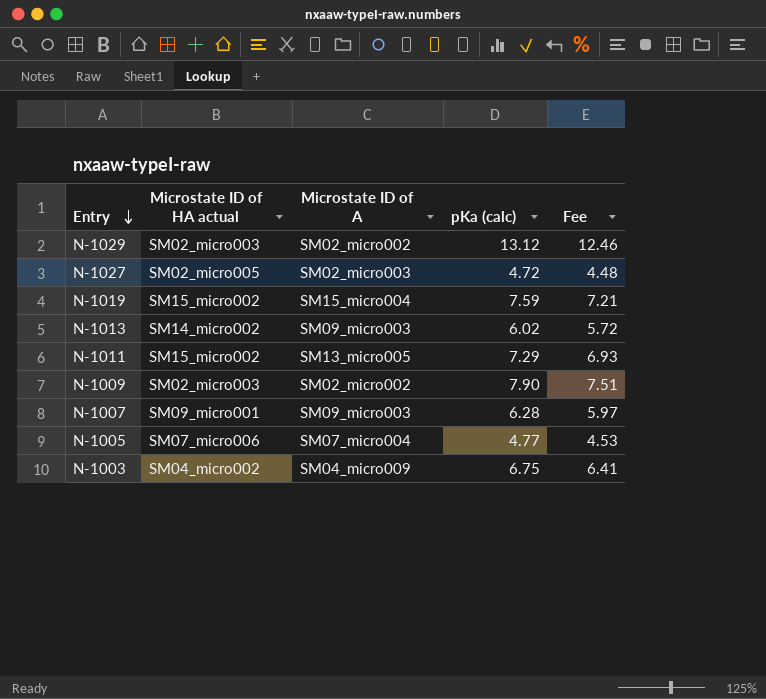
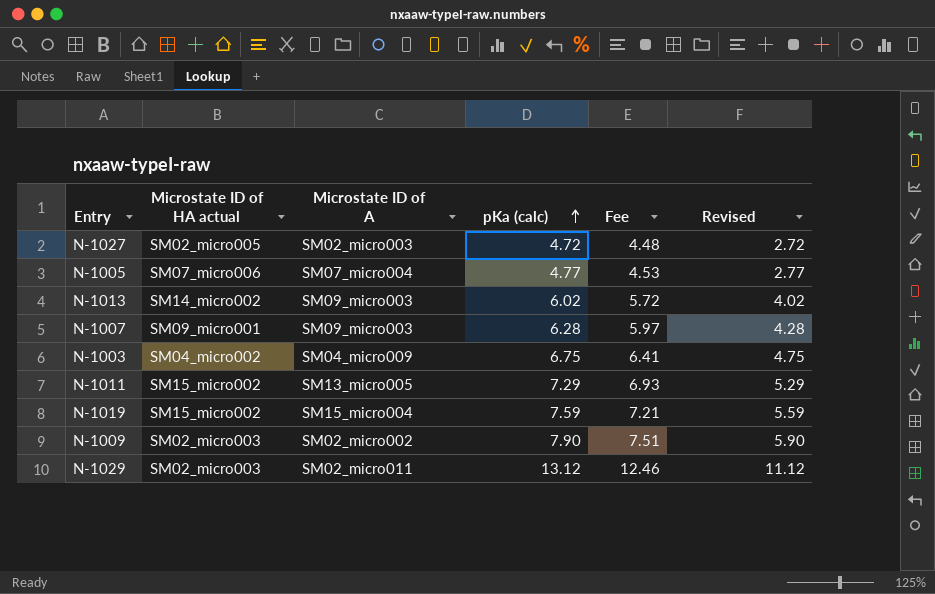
row order: Entry descending -> pKa (calc) ascending
column Revised | formula: none -> [pKa (calc)] - 2
N-1029 | Microstate ID of A: SM02_micro002 -> SM02_micro011

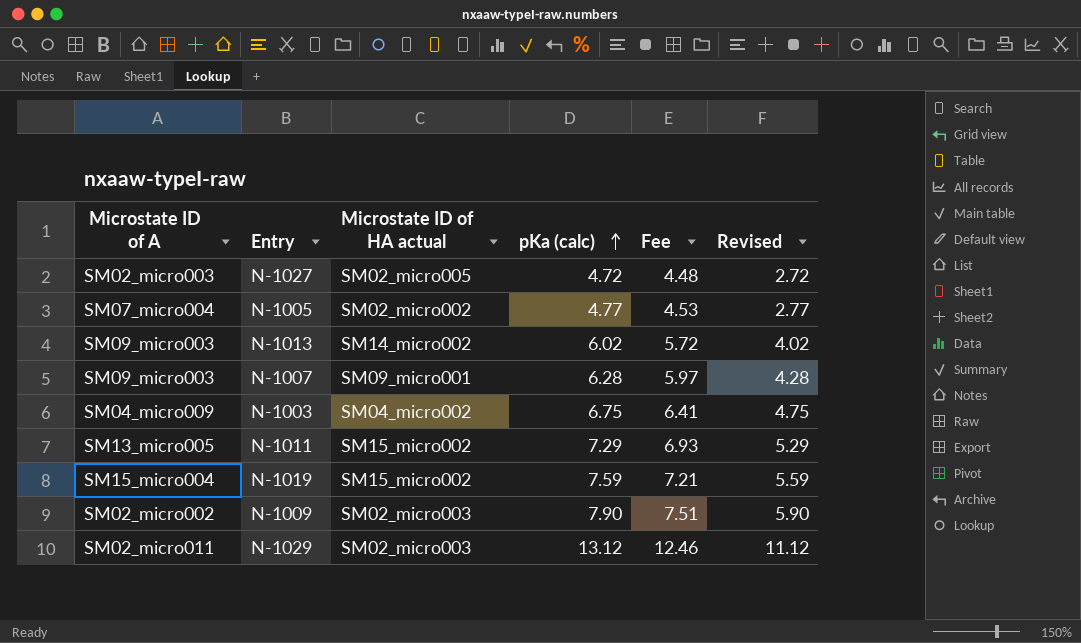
column Microstate ID of A | position: 3 -> 1
N-1005 | Microstate ID of HA actual: SM07_micro006 -> SM02_micro002

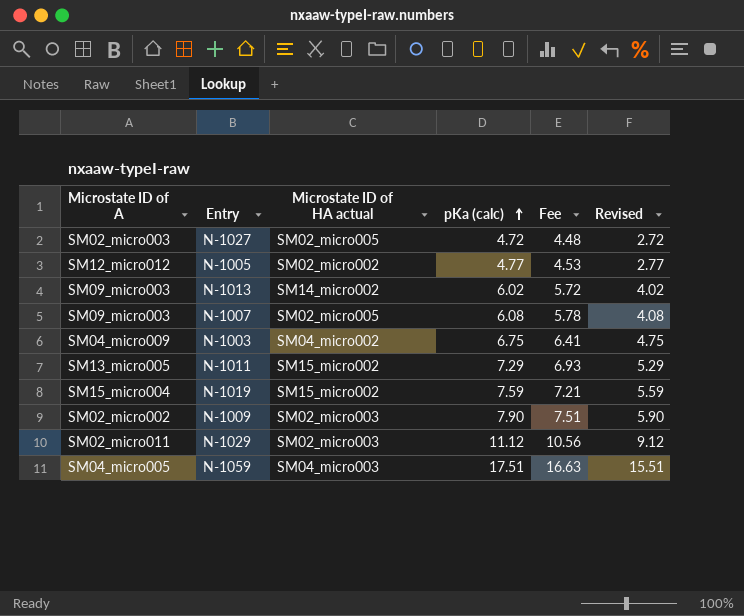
N-1005 | Microstate ID of A: SM07_micro004 -> SM12_micro012
N-1007 | Microstate ID of HA actual: SM09_micro001 -> SM02_micro005
N-1007 | pKa (calc): 6.28 -> 6.08
N-1007 | Fee: 5.97 -> 5.78
N-1007 | Revised: 4.28 -> 4.08
N-1029 | pKa (calc): 13.12 -> 11.12
N-1029 | Fee: 12.46 -> 10.56
N-1029 | Revised: 11.12 -> 9.12
row N-1059: none -> SM04_micro005 | SM04_micro003 | 17.51 | 16.63 | 15.51

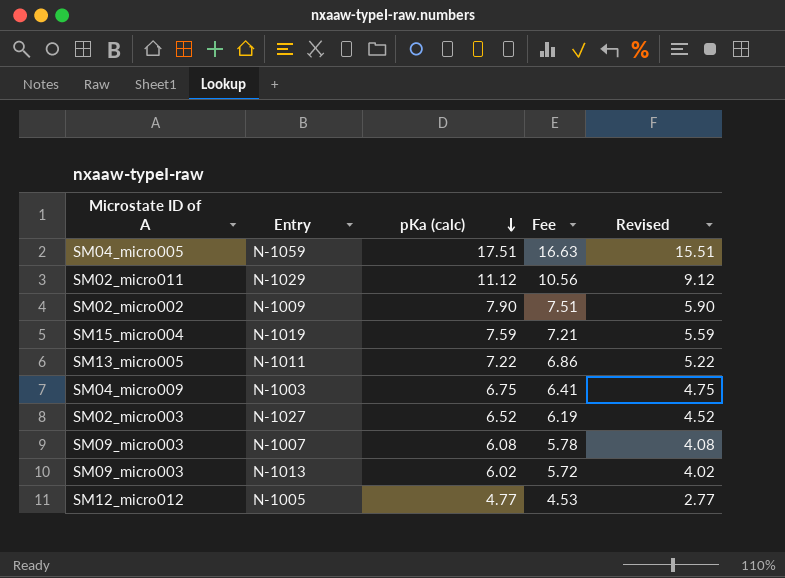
row order: pKa (calc) ascending -> pKa (calc) descending
column Microstate ID of HA actual | position: 3 -> none
N-1011 | pKa (calc): 7.29 -> 7.22
N-1011 | Fee: 6.93 -> 6.86
N-1011 | Revised: 5.29 -> 5.22
N-1027 | pKa (calc): 4.72 -> 6.52
N-1027 | Fee: 4.48 -> 6.19
N-1027 | Revised: 2.72 -> 4.52

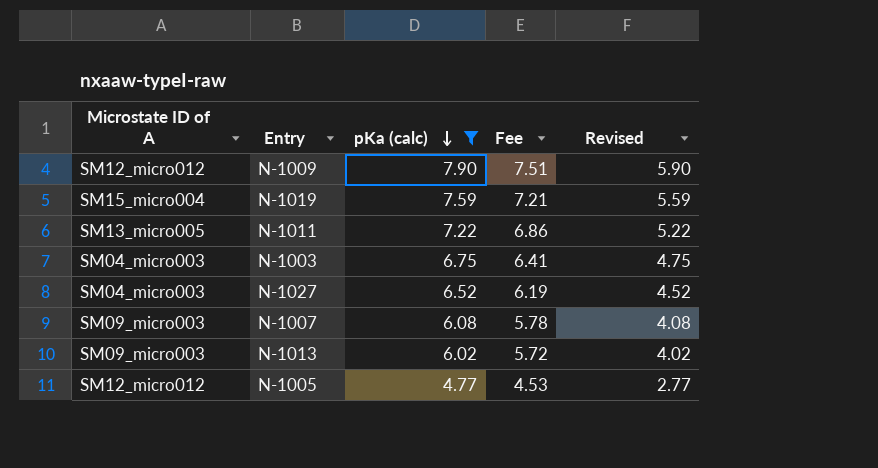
filter: none -> pKa (calc) <= 7.90
N-1009 | Microstate ID of A: SM02_micro002 -> SM12_micro012
N-1003 | Microstate ID of A: SM04_micro009 -> SM04_micro003
N-1027 | Microstate ID of A: SM02_micro003 -> SM04_micro003

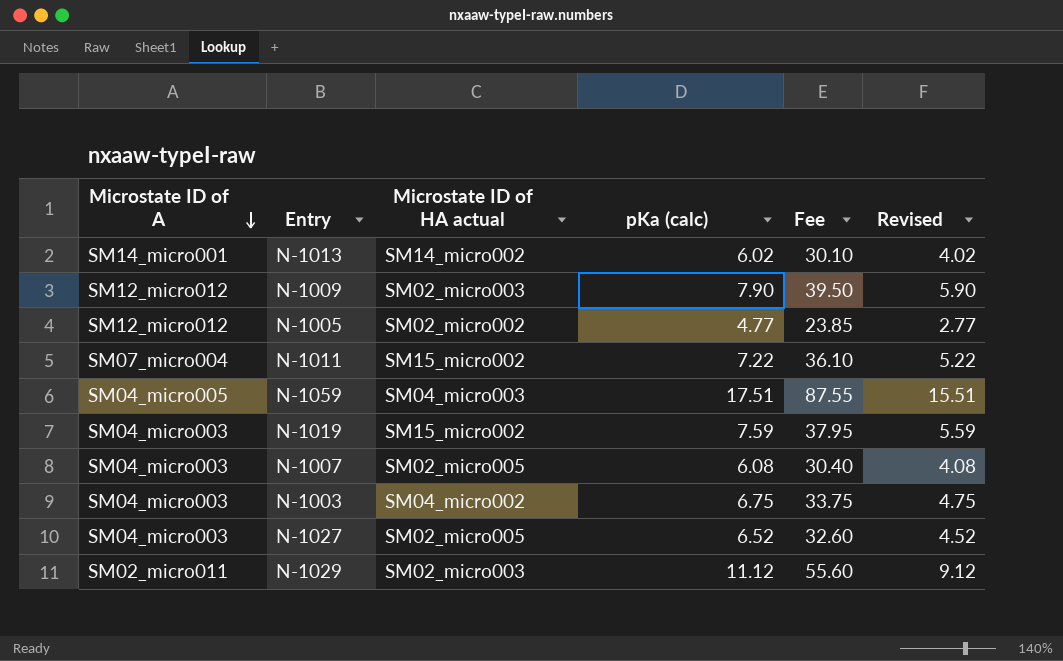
filter: pKa (calc) <= 7.90 -> none
row order: pKa (calc) descending -> Microstate ID of A descending
column Microstate ID of HA actual | position: none -> 3
column Fee | formula: [pKa (calc)] * 0.95 -> [pKa (calc)] * 5
N-1013 | Microstate ID of A: SM09_micro003 -> SM14_micro001
N-1011 | Microstate ID of A: SM13_micro005 -> SM07_micro004
N-1019 | Microstate ID of A: SM15_micro004 -> SM04_micro003
N-1007 | Microstate ID of A: SM09_micro003 -> SM04_micro003

